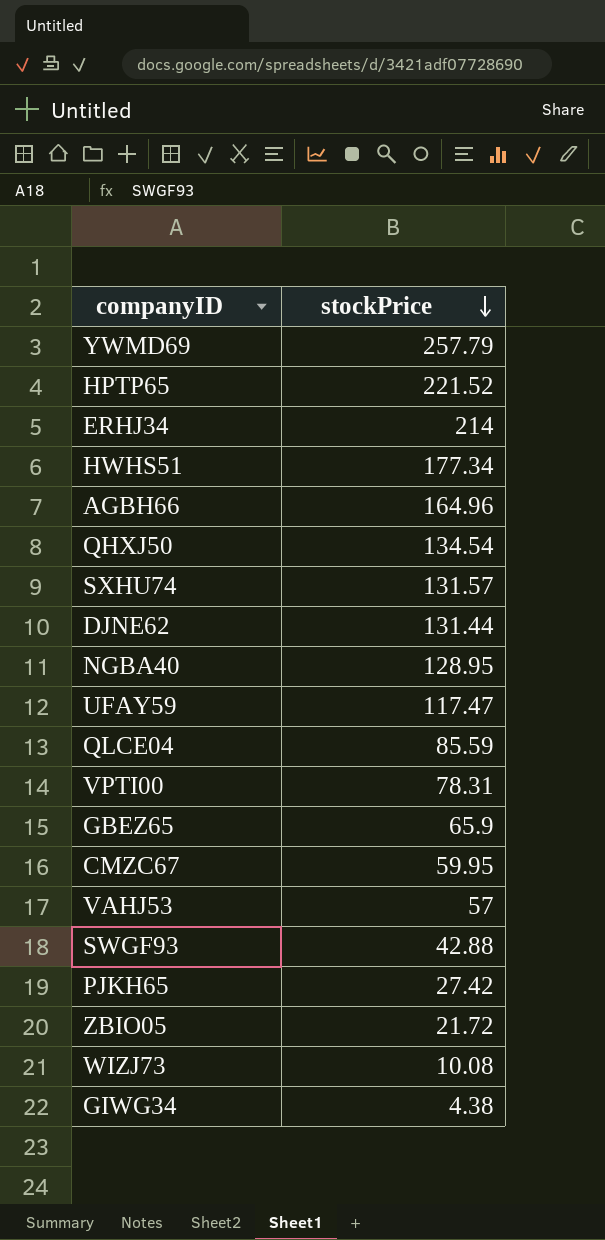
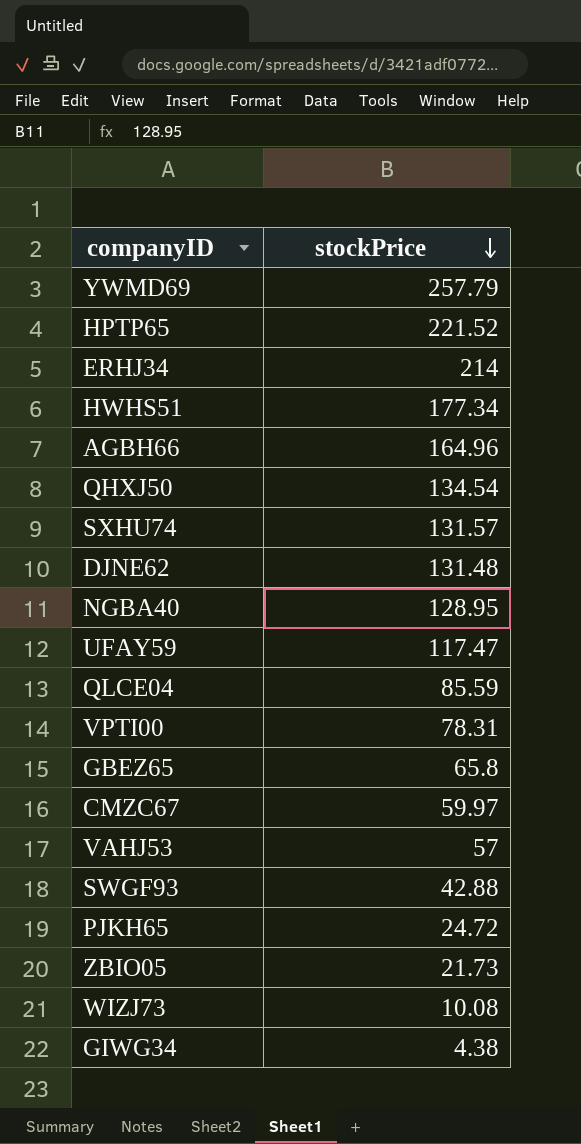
DJNE62 | stockPrice: 131.44 -> 131.48
GBEZ65 | stockPrice: 65.9 -> 65.8
CMZC67 | stockPrice: 59.95 -> 59.97
PJKH65 | stockPrice: 27.42 -> 24.72
ZBIO05 | stockPrice: 21.72 -> 21.73

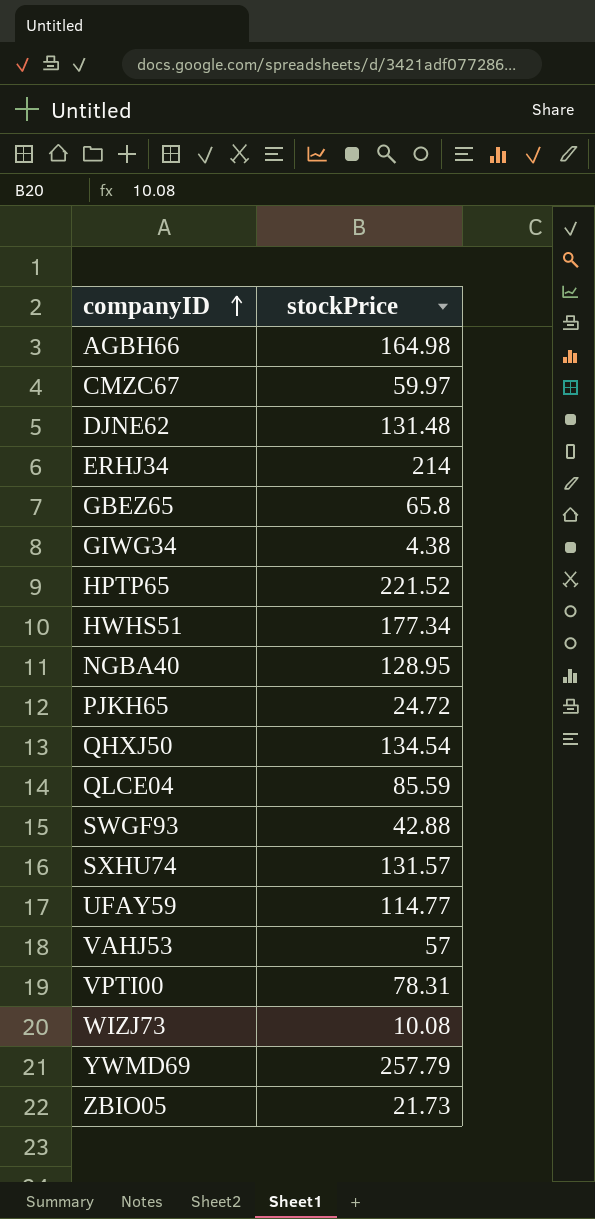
row order: stockPrice descending -> companyID ascending
AGBH66 | stockPrice: 164.96 -> 164.98
UFAY59 | stockPrice: 117.47 -> 114.77

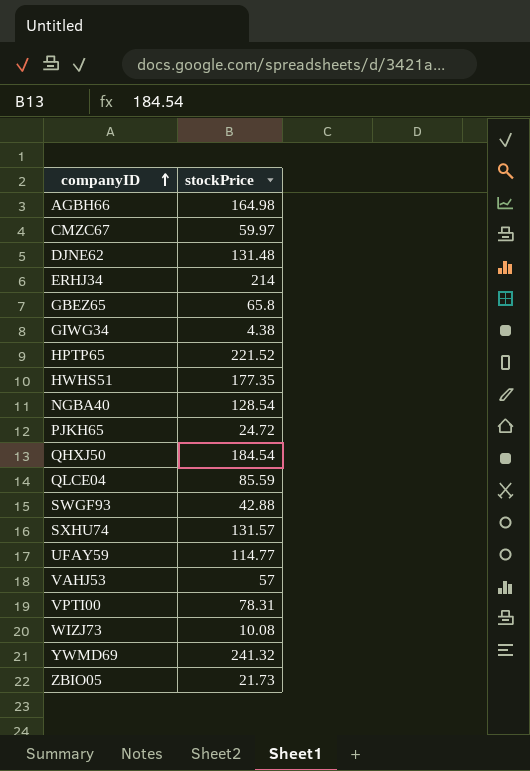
HWHS51 | stockPrice: 177.34 -> 177.35
NGBA40 | stockPrice: 128.95 -> 128.54
QHXJ50 | stockPrice: 134.54 -> 184.54
YWMD69 | stockPrice: 257.79 -> 241.32

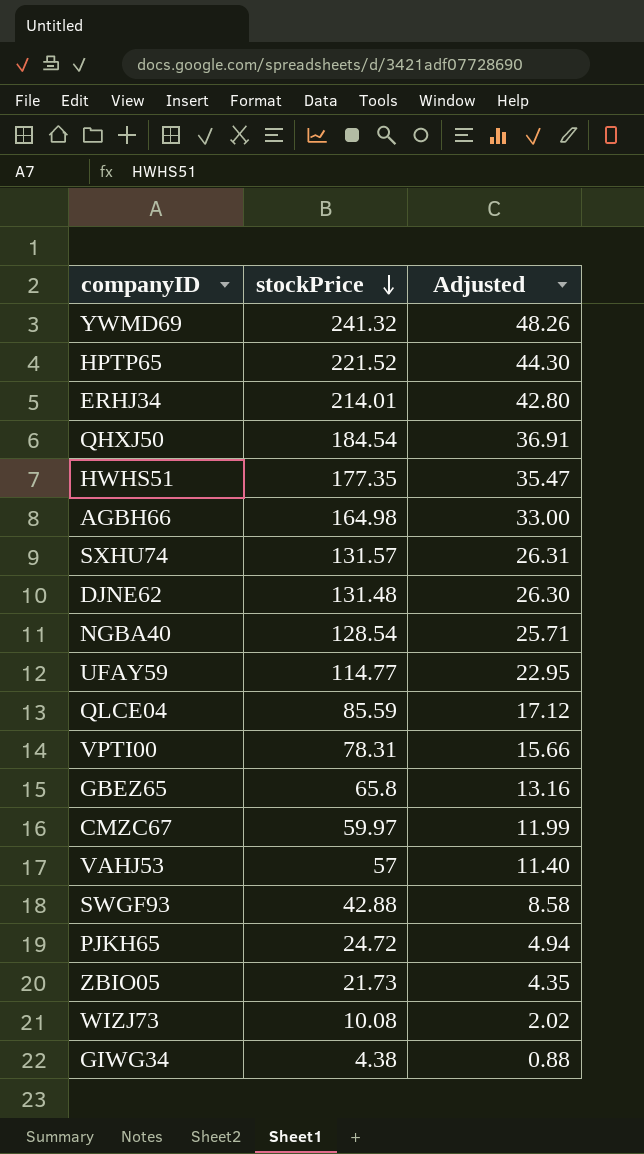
row order: companyID ascending -> stockPrice descending
column Adjusted | formula: none -> [stockPrice] * 0.2
ERHJ34 | stockPrice: 214 -> 214.01

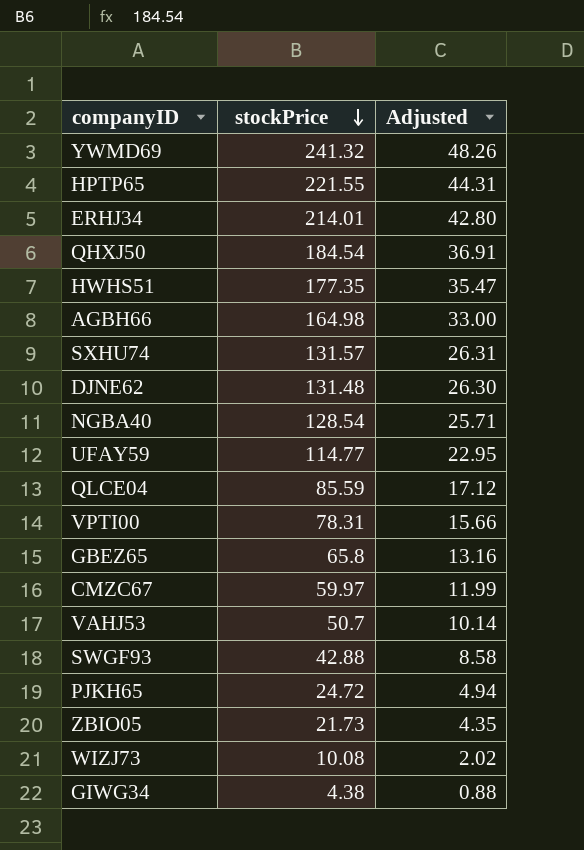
HPTP65 | stockPrice: 221.52 -> 221.55
HPTP65 | Adjusted: 44.30 -> 44.31
VAHJ53 | stockPrice: 57 -> 50.7
VAHJ53 | Adjusted: 11.40 -> 10.14

